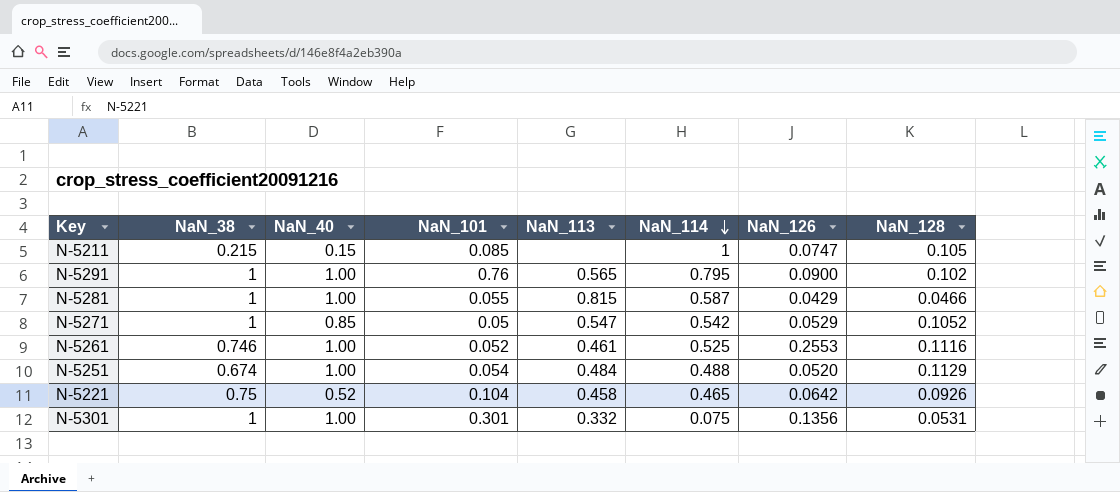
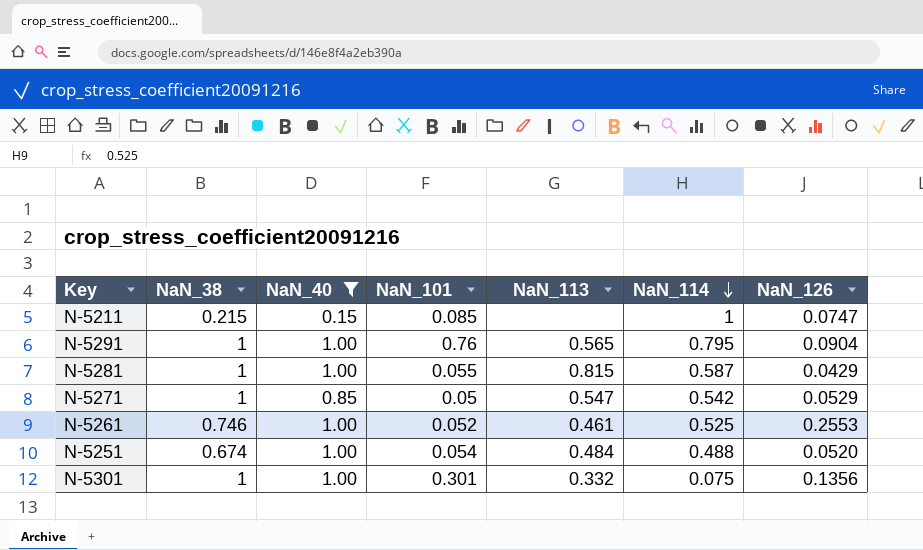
filter: none -> NaN_40 != 0.52
column NaN_128 | position: 8 -> none
N-5291 | NaN_126: 0.0900 -> 0.0904

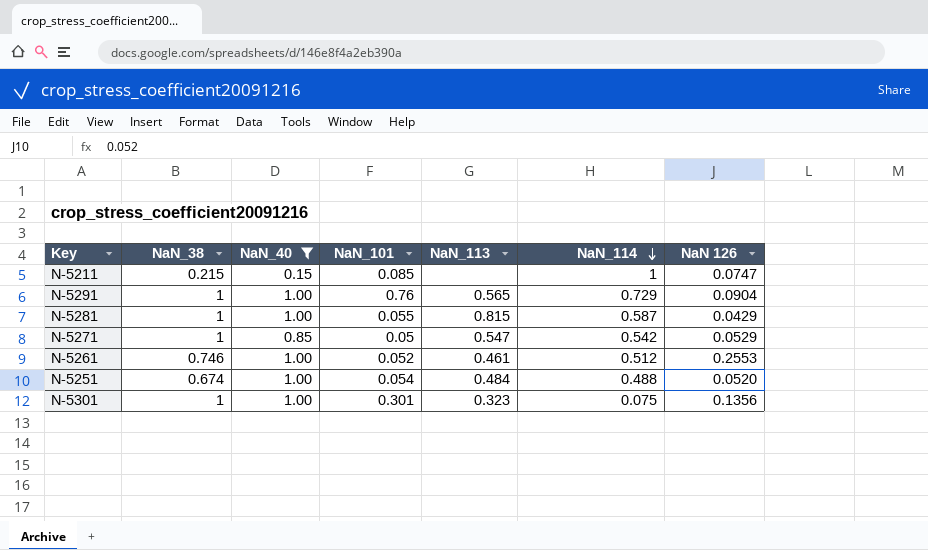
column name: NaN_126 -> NaN 126
N-5291 | NaN_114: 0.795 -> 0.729
N-5261 | NaN_114: 0.525 -> 0.512
N-5301 | NaN_113: 0.332 -> 0.323

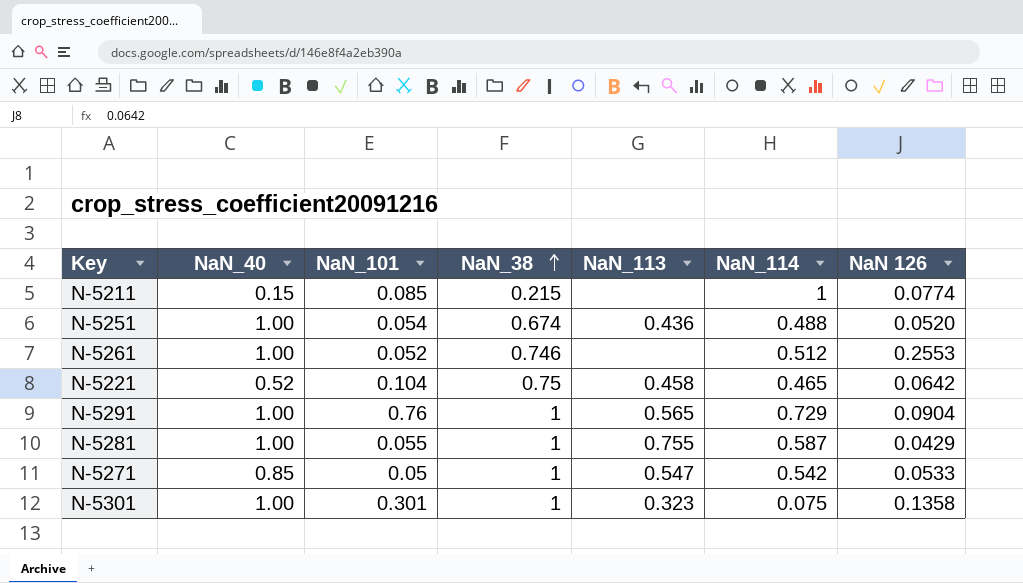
filter: NaN_40 != 0.52 -> none
row order: NaN_114 descending -> NaN_38 ascending
column NaN_38 | position: 2 -> 4
N-5211 | NaN 126: 0.0747 -> 0.0774
N-5251 | NaN_113: 0.484 -> 0.436
N-5261 | NaN_113: 0.461 -> none
N-5281 | NaN_113: 0.815 -> 0.755
N-5271 | NaN 126: 0.0529 -> 0.0533
N-5301 | NaN 126: 0.1356 -> 0.1358

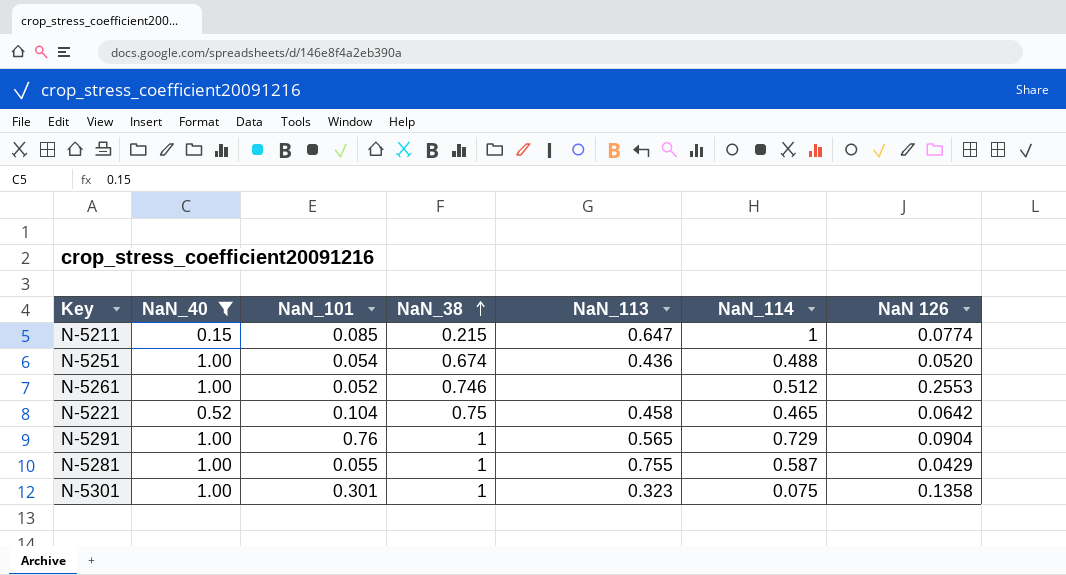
filter: none -> NaN_40 != 0.85
N-5211 | NaN_113: none -> 0.647

